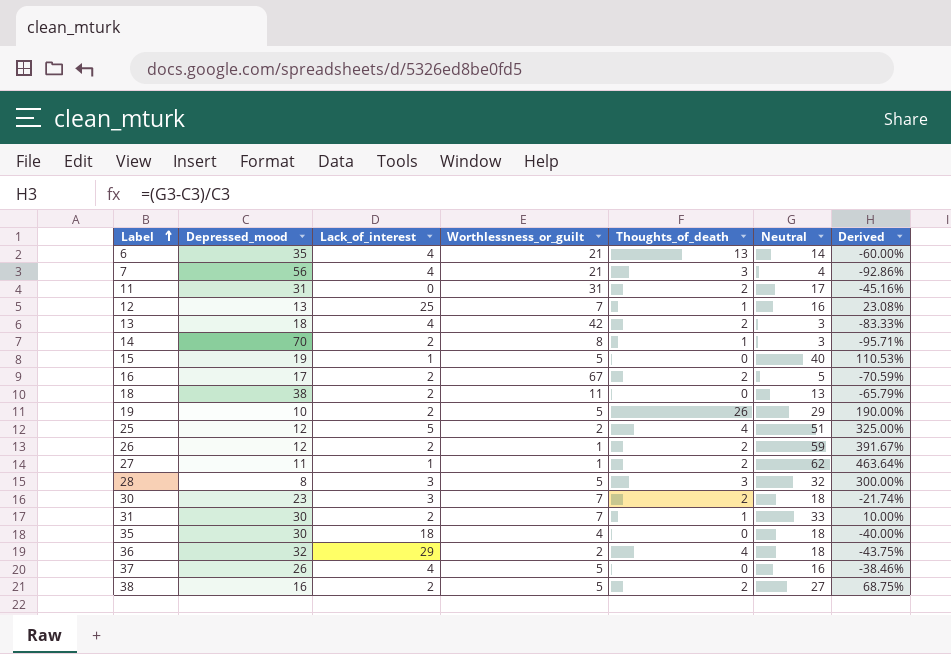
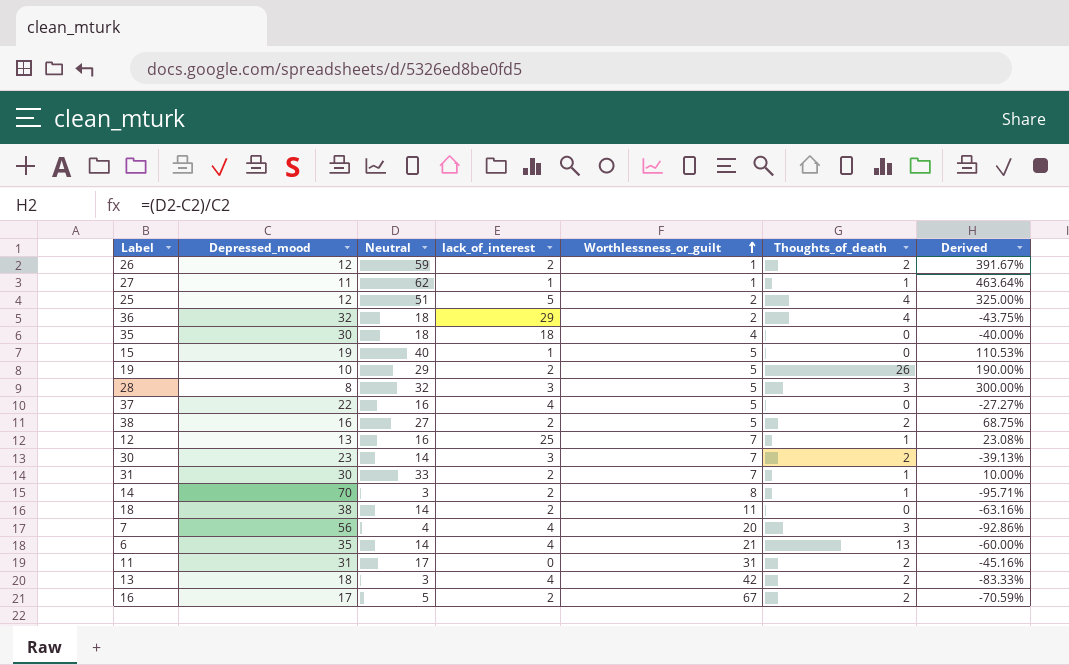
row order: Label ascending -> Worthlessness_or_guilt ascending
column Neutral | position: 6 -> 3
column name: Lack_of_interest -> lack_of_interest
27 | Thoughts_of_death: 2 -> 1
37 | Depressed_mood: 26 -> 22
37 | Derived: -38.46% -> -27.27%
30 | Neutral: 18 -> 14
30 | Derived: -21.74% -> -39.13%
18 | Neutral: 13 -> 14
18 | Derived: -65.79% -> -63.16%
7 | Worthlessness_or_guilt: 21 -> 20

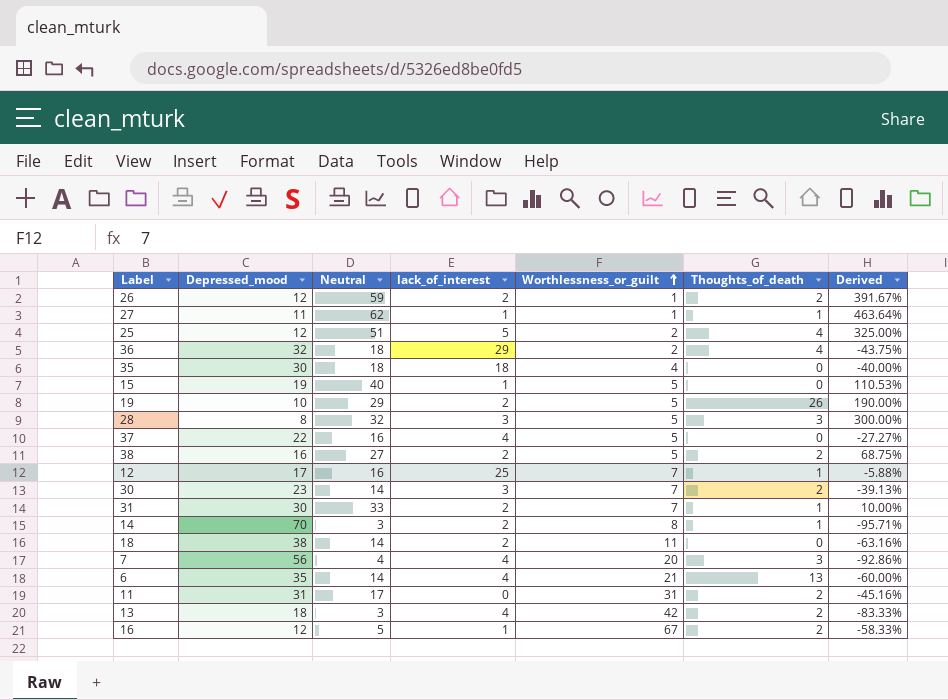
12 | Depressed_mood: 13 -> 17
12 | Derived: 23.08% -> -5.88%
16 | Depressed_mood: 17 -> 12
16 | lack_of_interest: 2 -> 1
16 | Derived: -70.59% -> -58.33%

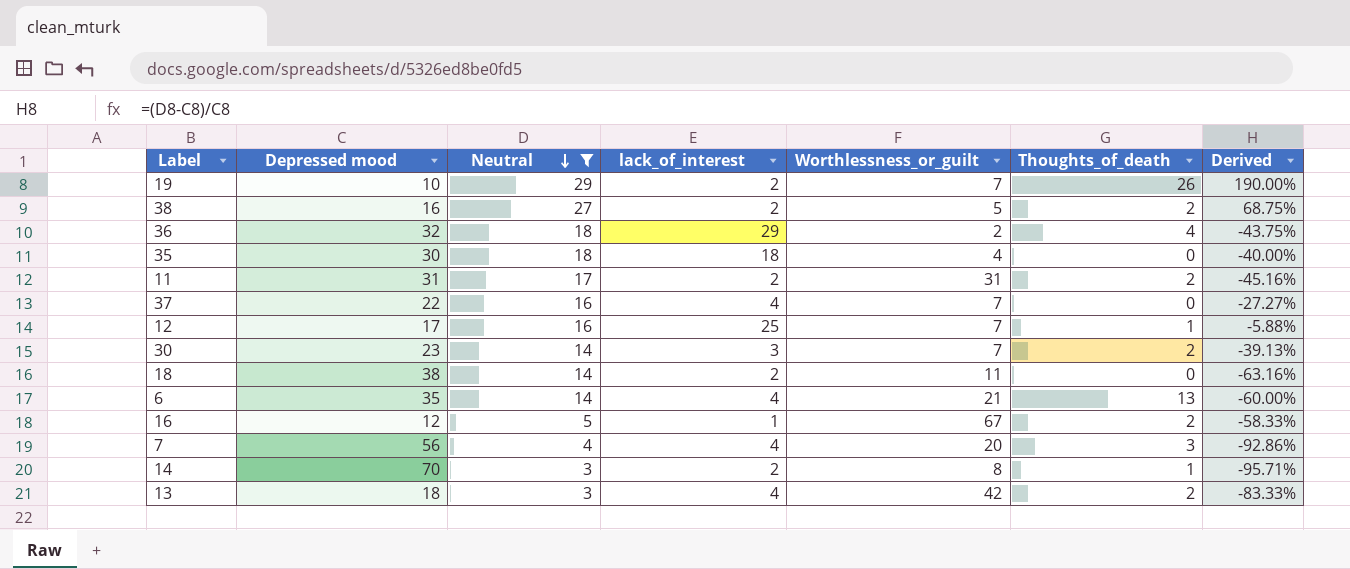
filter: none -> Neutral <= 29
row order: Worthlessness_or_guilt ascending -> Neutral descending
column name: Depressed_mood -> Depressed mood
19 | Worthlessness_or_guilt: 5 -> 7
11 | lack_of_interest: 0 -> 2
37 | Worthlessness_or_guilt: 5 -> 7

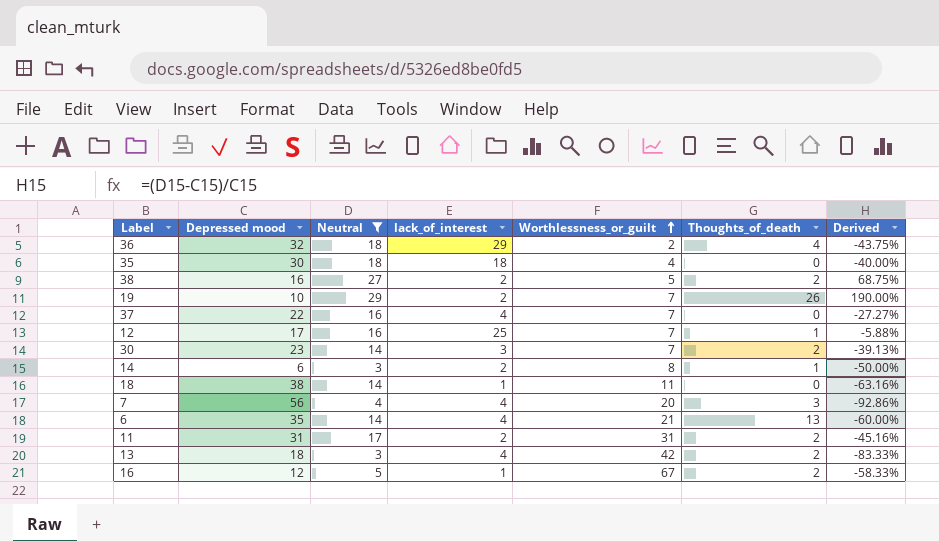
row order: Neutral descending -> Worthlessness_or_guilt ascending
14 | Depressed mood: 70 -> 6
14 | Derived: -95.71% -> -50.00%
18 | lack_of_interest: 2 -> 1

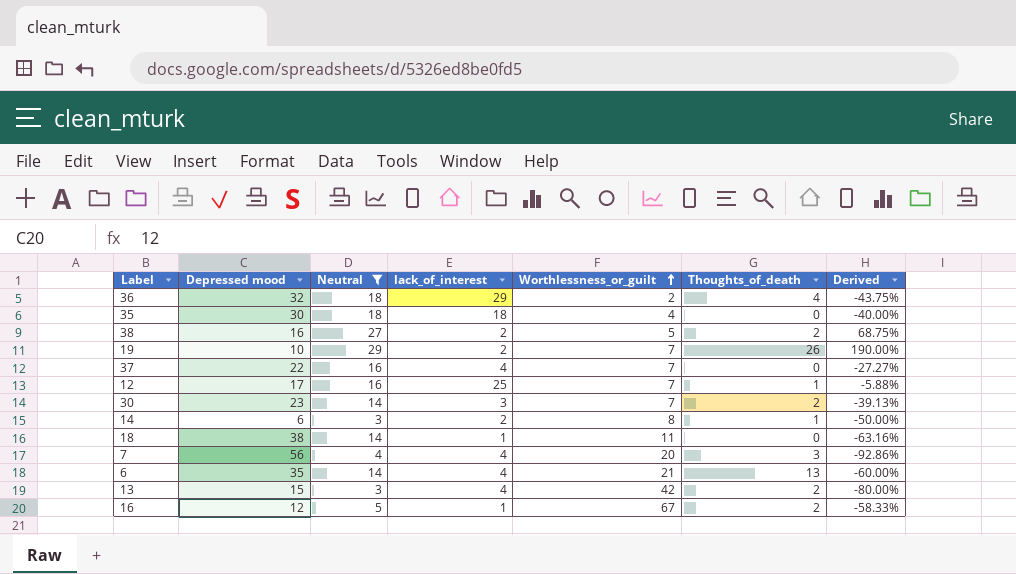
row 11: 31 | 17 | 2 | 31 | 2 | -45.16% -> none
13 | Depressed mood: 18 -> 15
13 | Derived: -83.33% -> -80.00%

